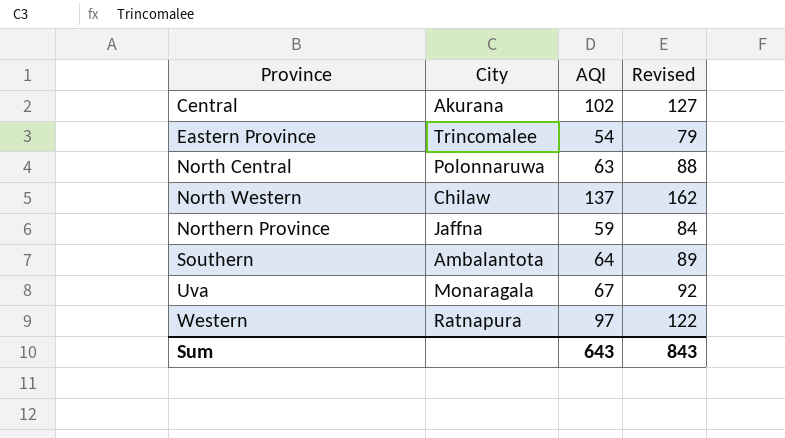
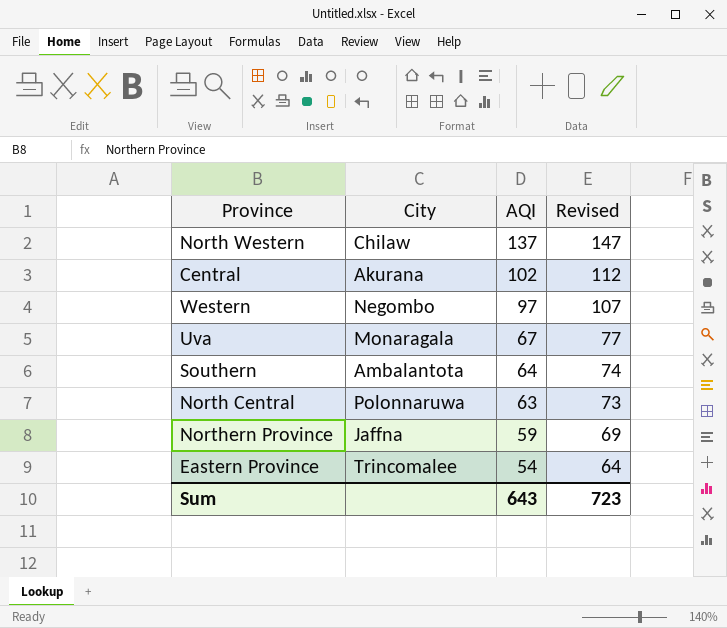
row order: Province ascending -> AQI descending
column Revised | formula: [AQI] + 25 -> [AQI] + 10
Western | City: Ratnapura -> Negombo
Sum | Revised: 843 -> 723

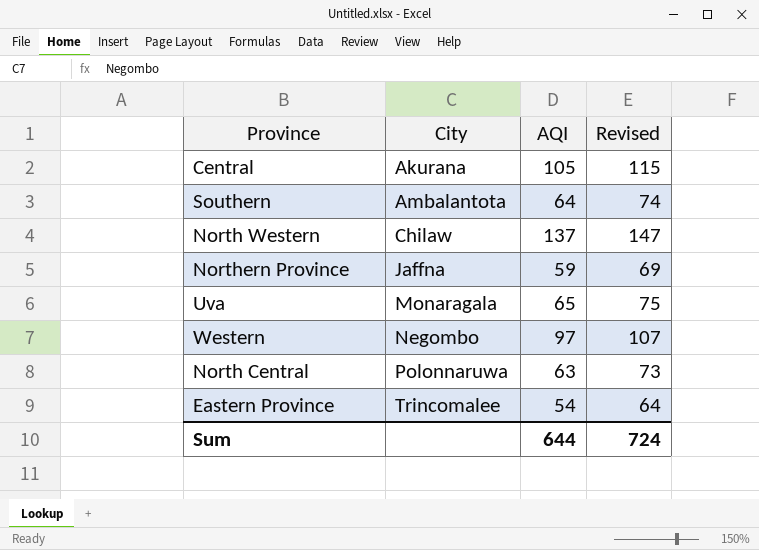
row order: AQI descending -> City ascending
Central | AQI: 102 -> 105
Central | Revised: 112 -> 115
Uva | AQI: 67 -> 65
Uva | Revised: 77 -> 75
Sum | AQI: 643 -> 644
Sum | Revised: 723 -> 724

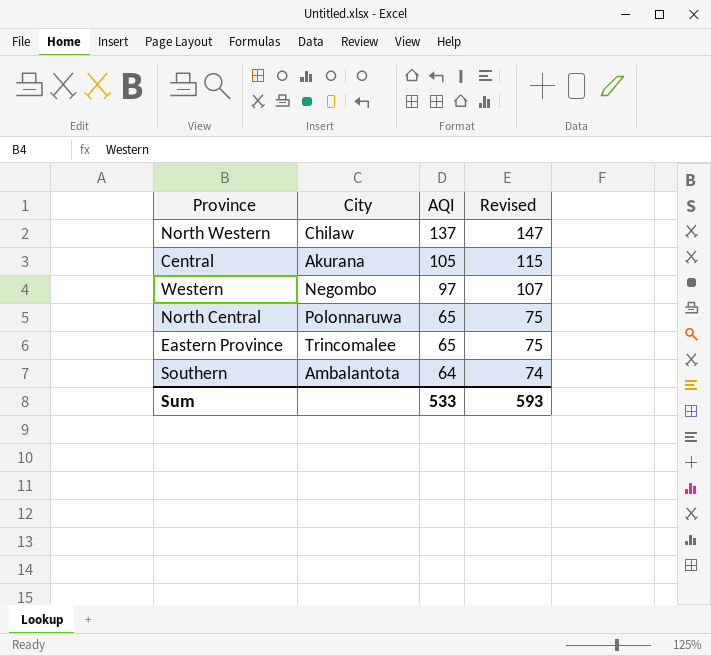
row order: City ascending -> AQI descending
row Northern Province: Jaffna | 59 | 69 -> none
row Uva: Monaragala | 65 | 75 -> none
North Central | AQI: 63 -> 65
North Central | Revised: 73 -> 75
Eastern Province | AQI: 54 -> 65
Eastern Province | Revised: 64 -> 75
Sum | AQI: 644 -> 533
Sum | Revised: 724 -> 593

